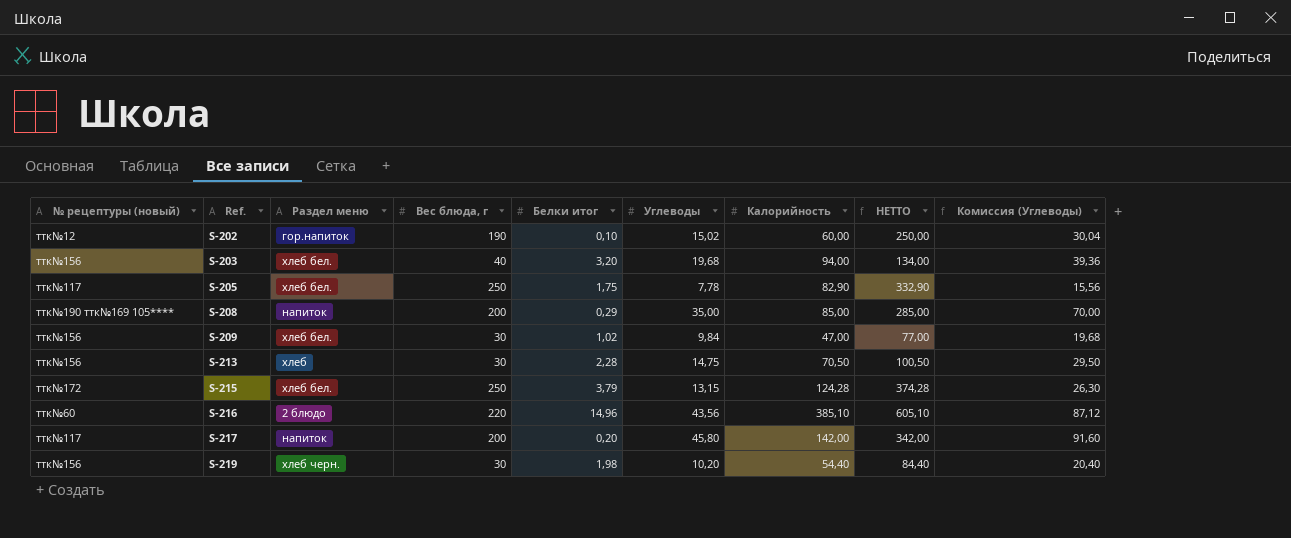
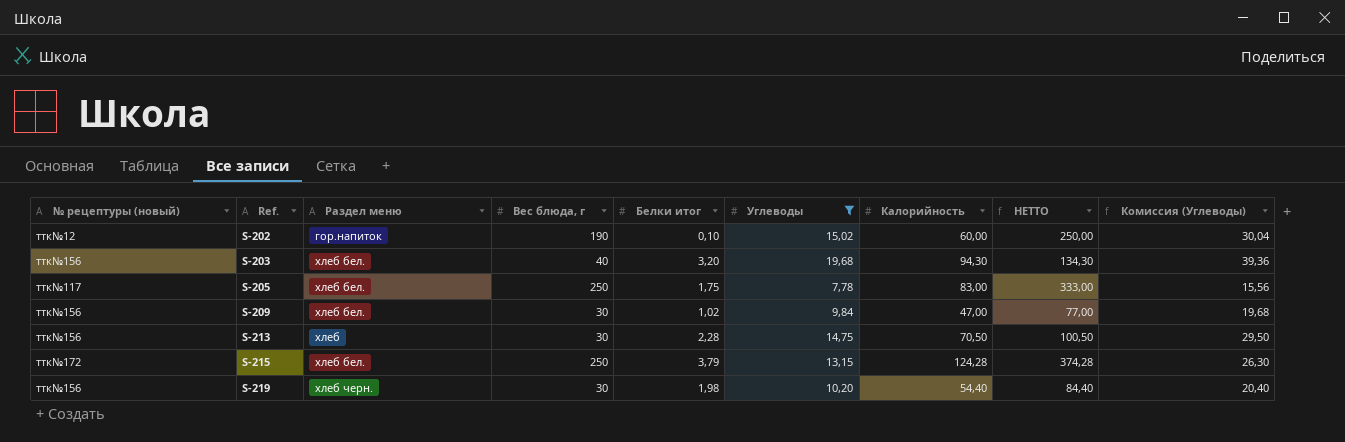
filter: none -> Углеводы <= 19,68
S-203 | Калорийность: 94,00 -> 94,30
S-203 | НЕТТО: 134,00 -> 134,30
S-205 | Калорийность: 82,90 -> 83,00
S-205 | НЕТТО: 332,90 -> 333,00

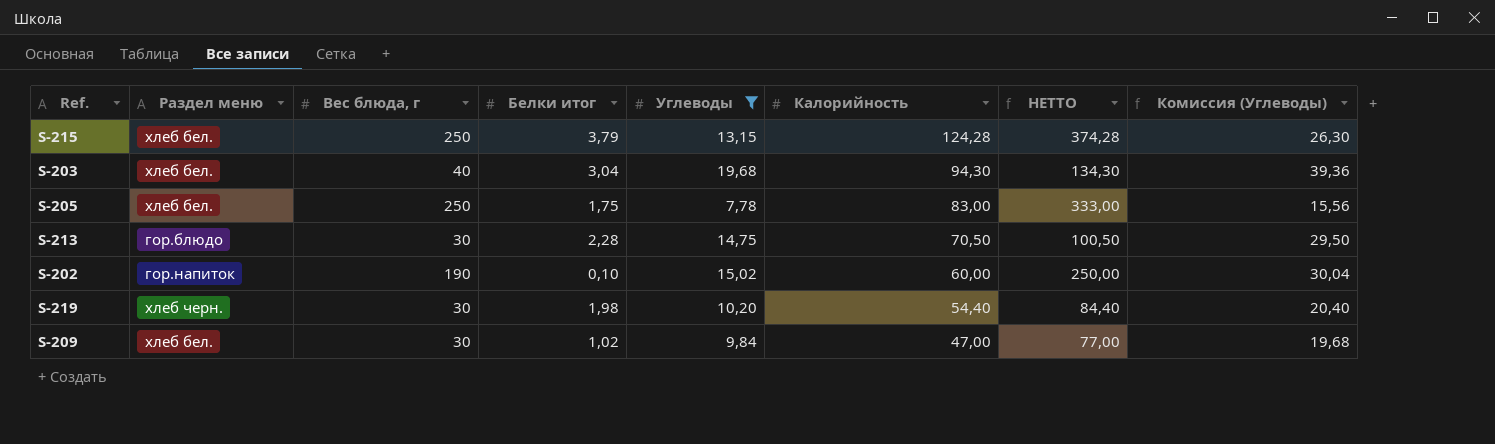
row order: Ref. ascending -> Калорийность descending
column № рецептуры (новый) | position: 1 -> none
S-203 | Белки итог: 3,20 -> 3,04
S-213 | Раздел меню: хлеб -> гор.блюдо

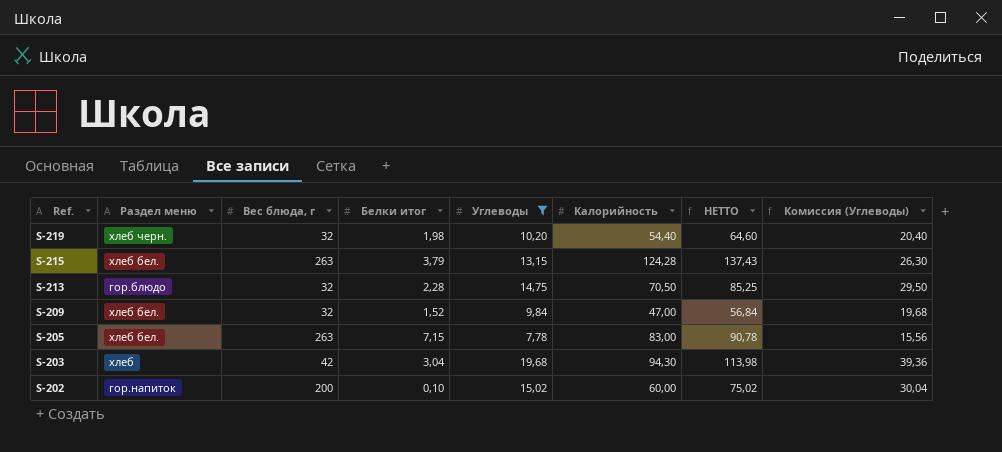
row order: Калорийность descending -> Ref. descending
column НЕТТО | formula: [Вес блюда, г] + [Калорийность] -> [Углеводы] + [Калорийность]
S-219 | Вес блюда, г: 30 -> 32
S-215 | Вес блюда, г: 250 -> 263
S-213 | Вес блюда, г: 30 -> 32
S-209 | Вес блюда, г: 30 -> 32
S-209 | Белки итог: 1,02 -> 1,52
S-205 | Вес блюда, г: 250 -> 263
S-205 | Белки итог: 1,75 -> 7,15
S-203 | Раздел меню: хлеб бел. -> хлеб
S-203 | Вес блюда, г: 40 -> 42
S-202 | Вес блюда, г: 190 -> 200

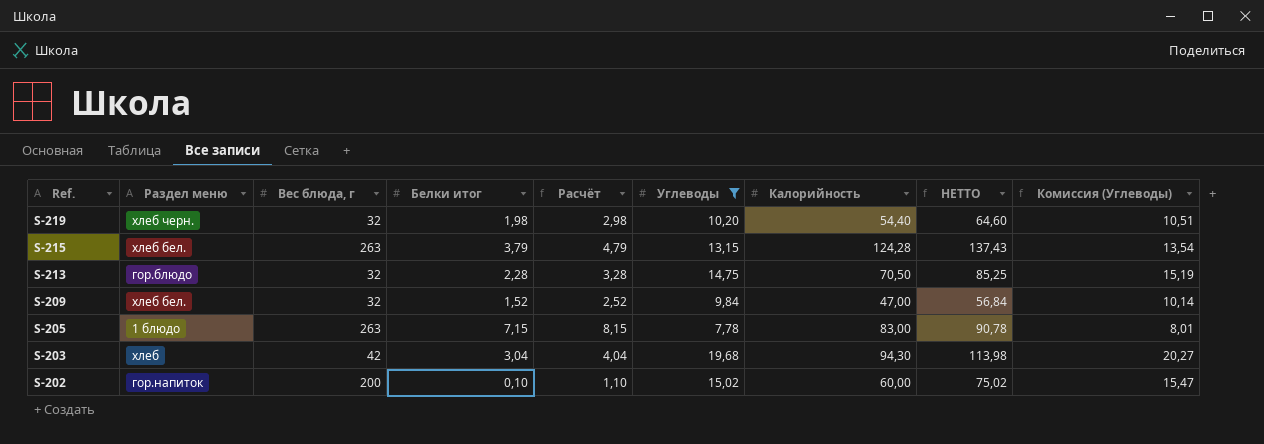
column Расчёт | formula: none -> [Белки итог] + 1
column Комиссия (Углеводы) | formula: [Углеводы] * 2 -> [Углеводы] * 1,03
S-205 | Раздел меню: хлеб бел. -> 1 блюдо

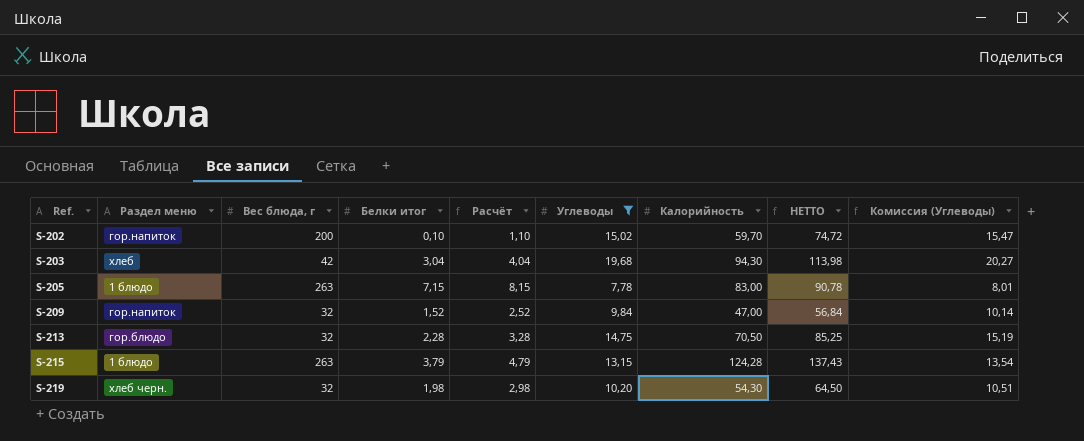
row order: Ref. descending -> Ref. ascending
S-202 | Калорийность: 60,00 -> 59,70
S-202 | НЕТТО: 75,02 -> 74,72
S-209 | Раздел меню: хлеб бел. -> гор.напиток
S-215 | Раздел меню: хлеб бел. -> 1 блюдо
S-219 | Калорийность: 54,40 -> 54,30
S-219 | НЕТТО: 64,60 -> 64,50

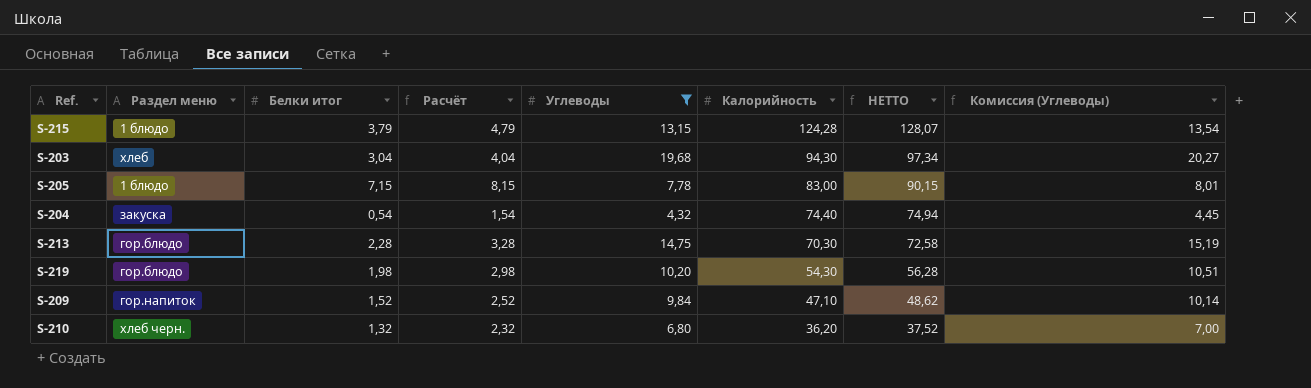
row order: Ref. ascending -> Калорийность descending
column Вес блюда, г | position: 3 -> none
column НЕТТО | formula: [Углеводы] + [Калорийность] -> [Белки итог] + [Калорийность]
row S-202: гор.напиток | 200 | 0,10 | 1,10 | 15,02 | 59,70 | 74,72 | 15,47 -> none
row S-204: none -> закуска | 0,54 | 1,54 | 4,32 | 74,40 | 74,94 | 4,45
S-213 | Калорийность: 70,50 -> 70,30
S-219 | Раздел меню: хлеб черн. -> гор.блюдо
S-209 | Калорийность: 47,00 -> 47,10
row S-210: none -> хлеб черн. | 1,32 | 2,32 | 6,80 | 36,20 | 37,52 | 7,00

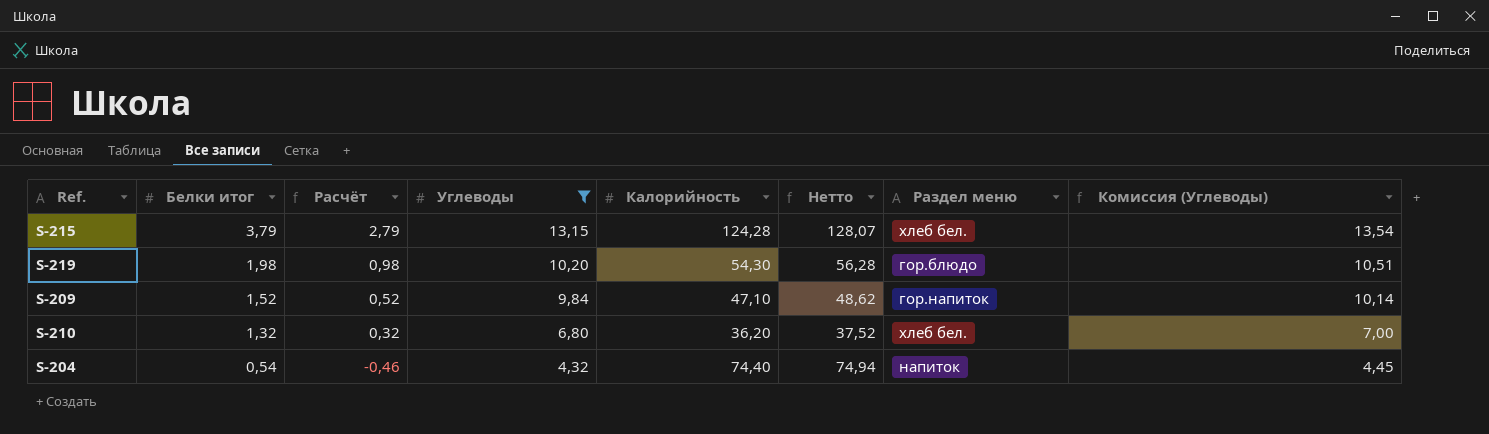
row order: Калорийность descending -> Белки итог descending
column Расчёт | formula: [Белки итог] + 1 -> [Белки итог] - 1
column name: НЕТТО -> Нетто
column Раздел меню | position: 2 -> 7
row S-203: хлеб | 3,04 | 4,04 | 19,68 | 94,30 | 97,34 | 20,27 -> none
row S-205: 1 блюдо | 7,15 | 8,15 | 7,78 | 83,00 | 90,15 | 8,01 -> none
row S-213: гор.блюдо | 2,28 | 3,28 | 14,75 | 70,30 | 72,58 | 15,19 -> none
S-215 | Раздел меню: 1 блюдо -> хлеб бел.
S-210 | Раздел меню: хлеб черн. -> хлеб бел.
S-204 | Раздел меню: закуска -> напиток

